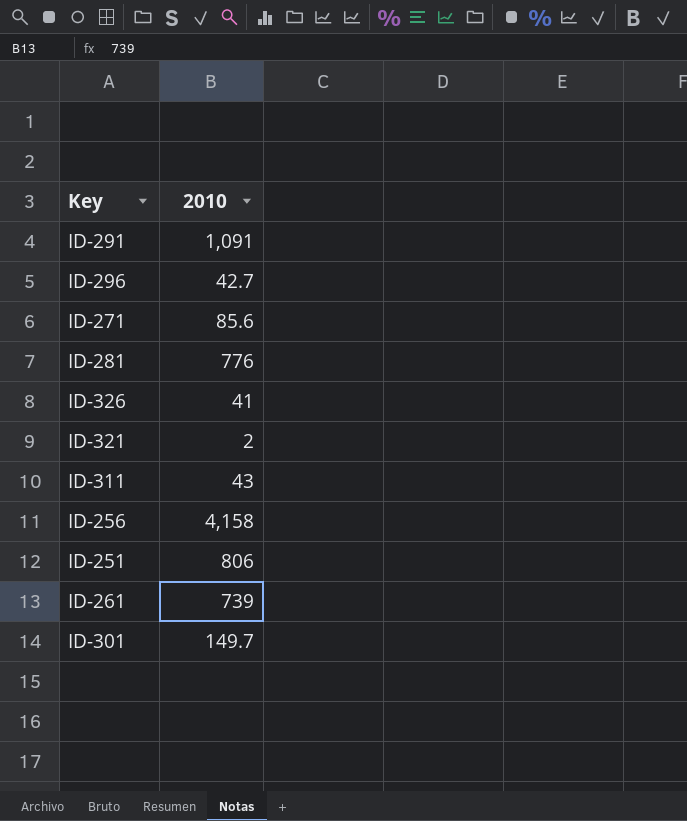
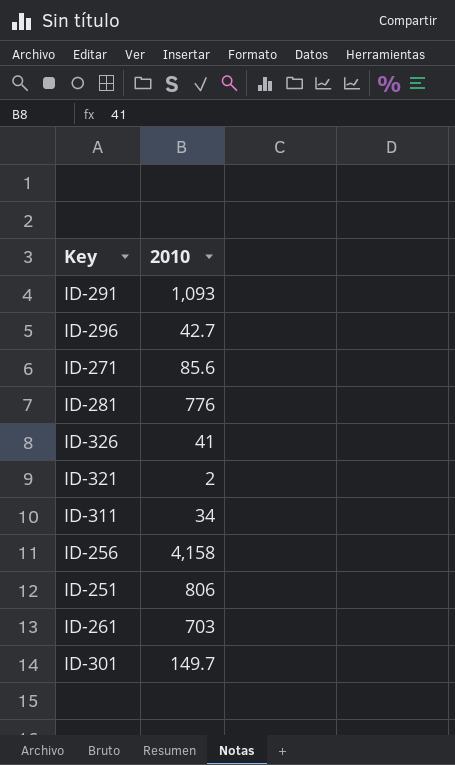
ID-291 | 2010: 1,091 -> 1,093
ID-311 | 2010: 43 -> 34
ID-261 | 2010: 739 -> 703

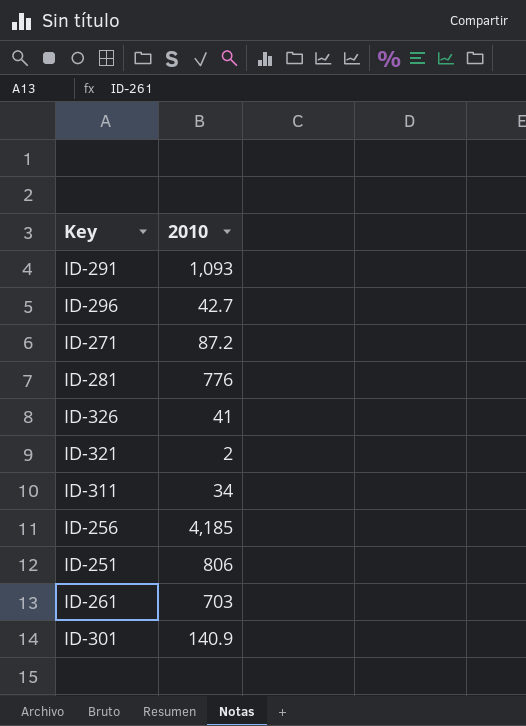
ID-271 | 2010: 85.6 -> 87.2
ID-256 | 2010: 4,158 -> 4,185
ID-301 | 2010: 149.7 -> 140.9

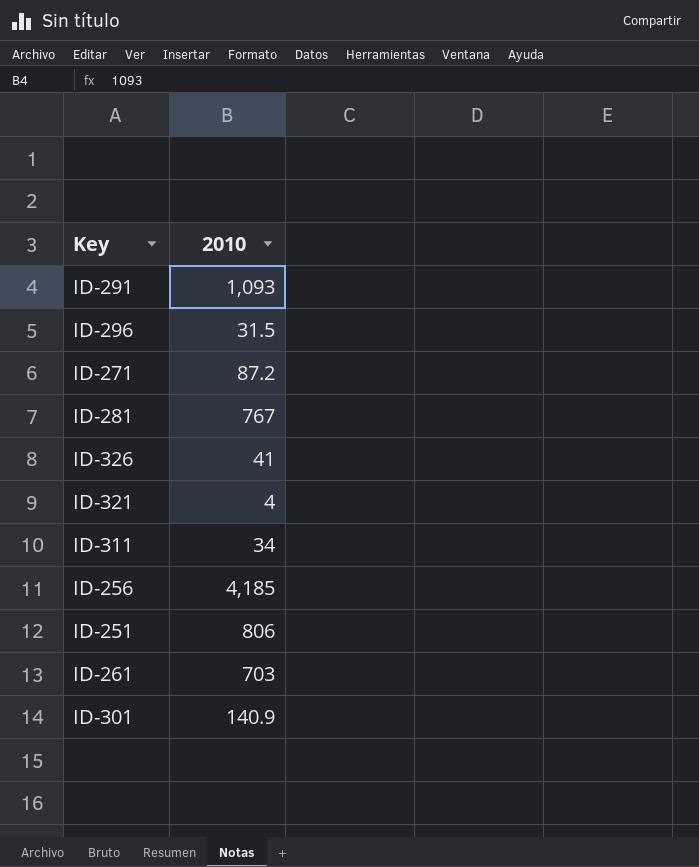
ID-296 | 2010: 42.7 -> 31.5
ID-281 | 2010: 776 -> 767
ID-321 | 2010: 2 -> 4

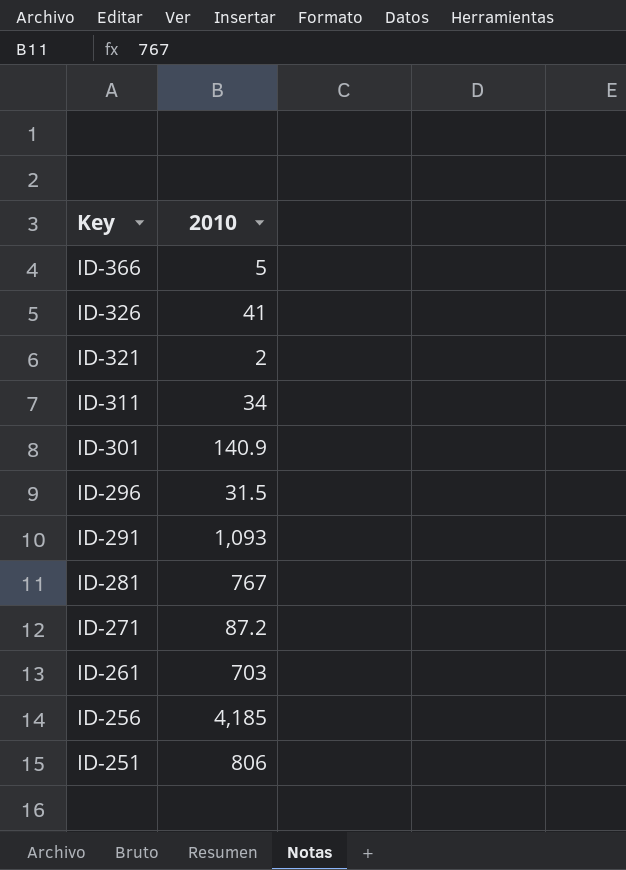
row order: none -> Key descending
row ID-366: none -> 5
ID-321 | 2010: 4 -> 2

